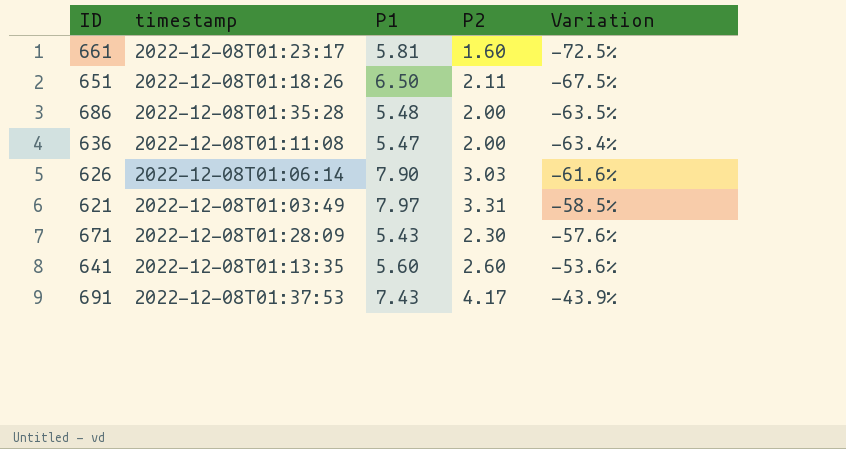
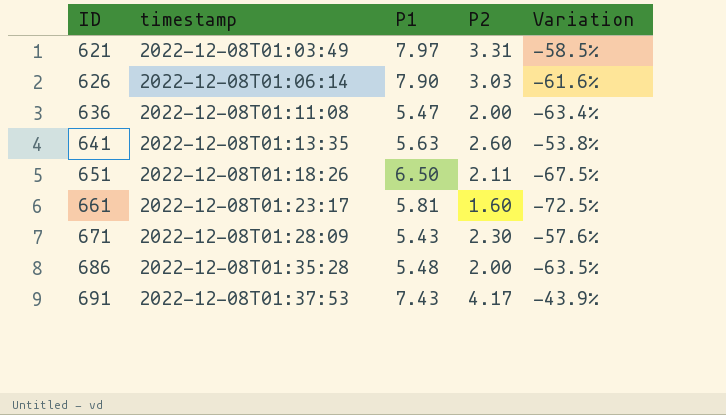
row order: Variation ascending -> ID ascending
641 | P1: 5.60 -> 5.63
641 | Variation: -53.6% -> -53.8%

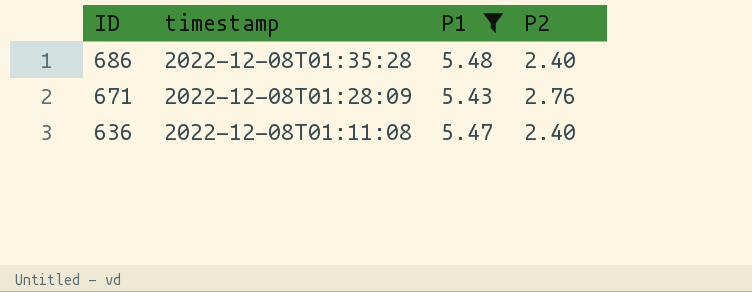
filter: none -> P1 <= 5.48
row order: ID ascending -> ID descending
column Variation | formula: ([P2] - [P1]) / [P1] -> none
686 | P2: 2.00 -> 2.40
671 | P2: 2.30 -> 2.76
636 | P2: 2.00 -> 2.40

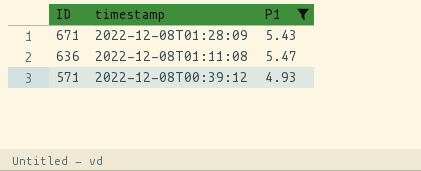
column P2 | position: 4 -> none
row 686: 2022-12-08T01:35:28 | 5.48 | 2.40 -> none
row 571: none -> 2022-12-08T00:39:12 | 4.93

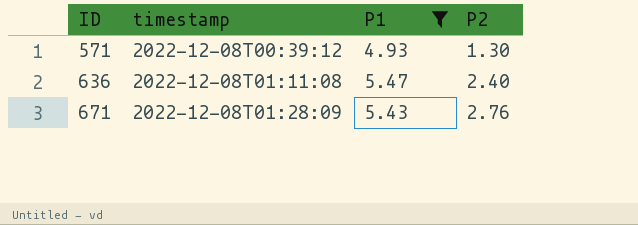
row order: ID descending -> ID ascending
column P2 | position: none -> 4

